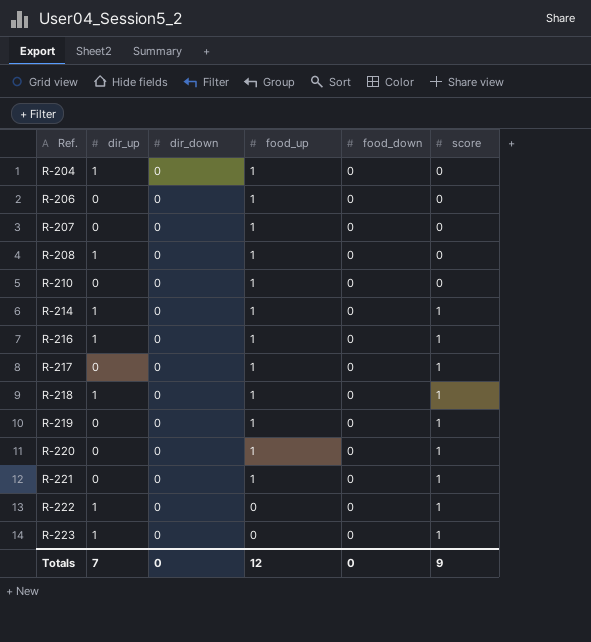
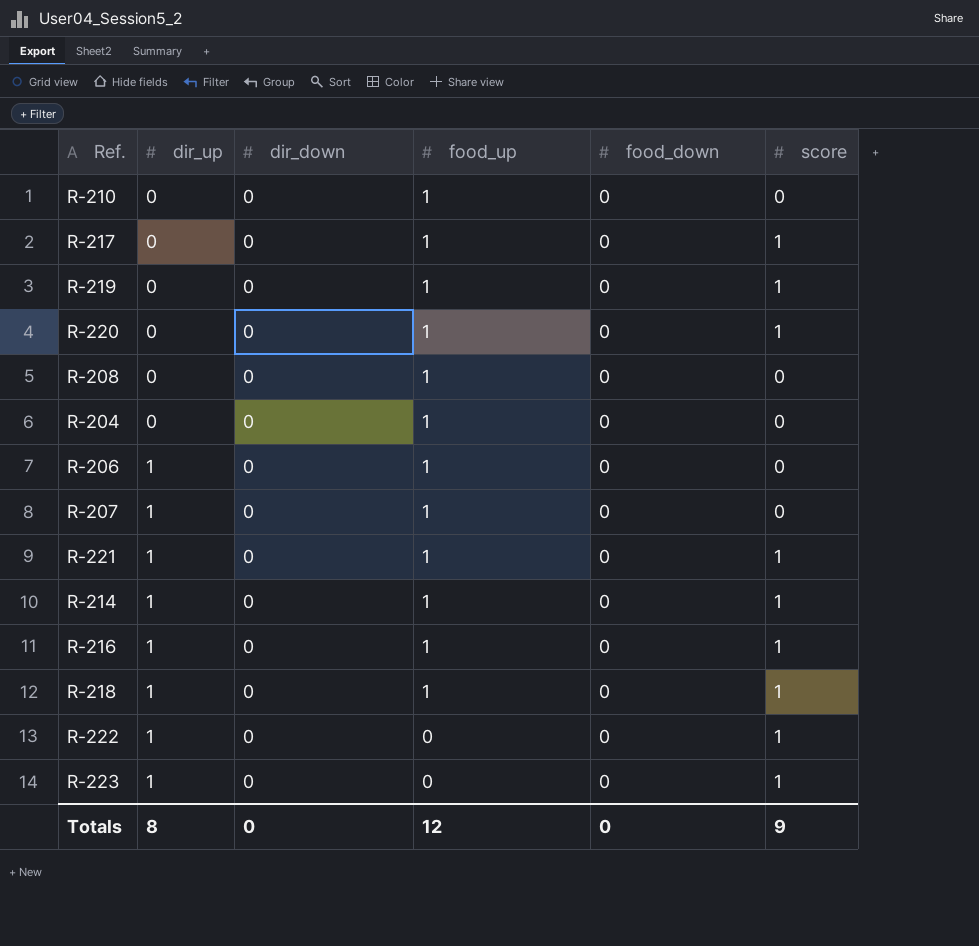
row order: Ref. ascending -> dir_up ascending
R-208 | dir_up: 1 -> 0
R-204 | dir_up: 1 -> 0
R-206 | dir_up: 0 -> 1
R-207 | dir_up: 0 -> 1
R-221 | dir_up: 0 -> 1
Totals | dir_up: 7 -> 8

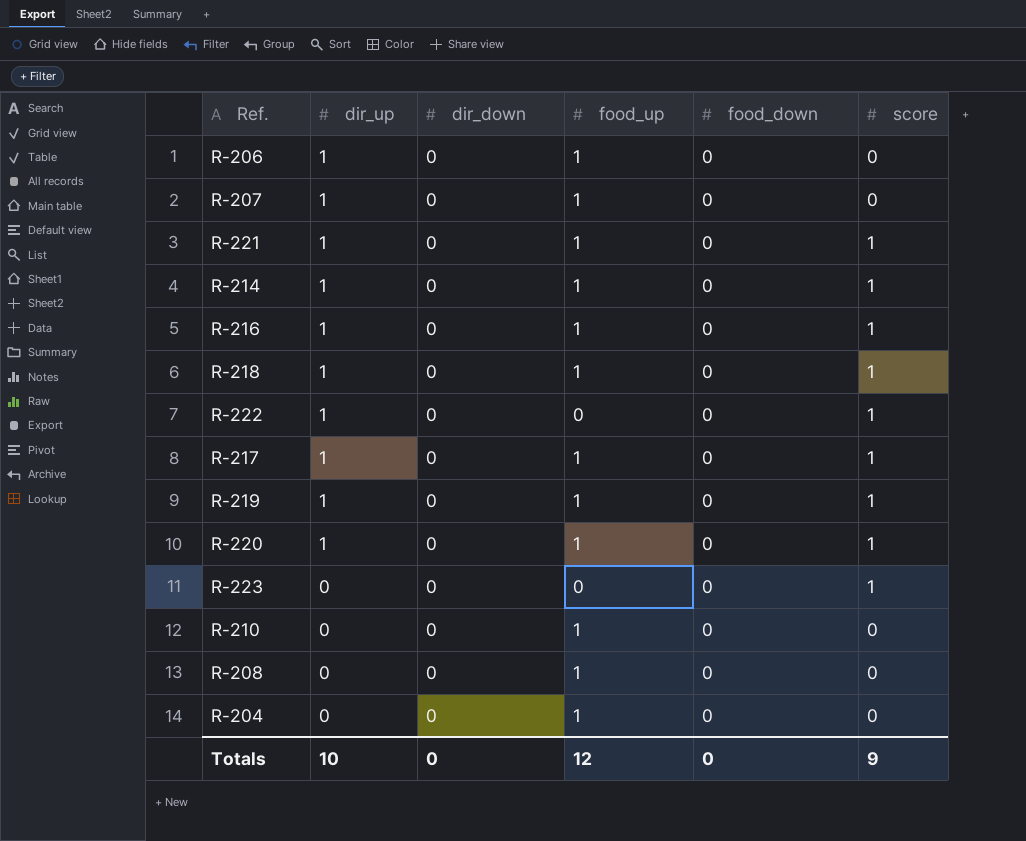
row order: dir_up ascending -> dir_up descending
R-217 | dir_up: 0 -> 1
R-219 | dir_up: 0 -> 1
R-220 | dir_up: 0 -> 1
R-223 | dir_up: 1 -> 0
Totals | dir_up: 8 -> 10

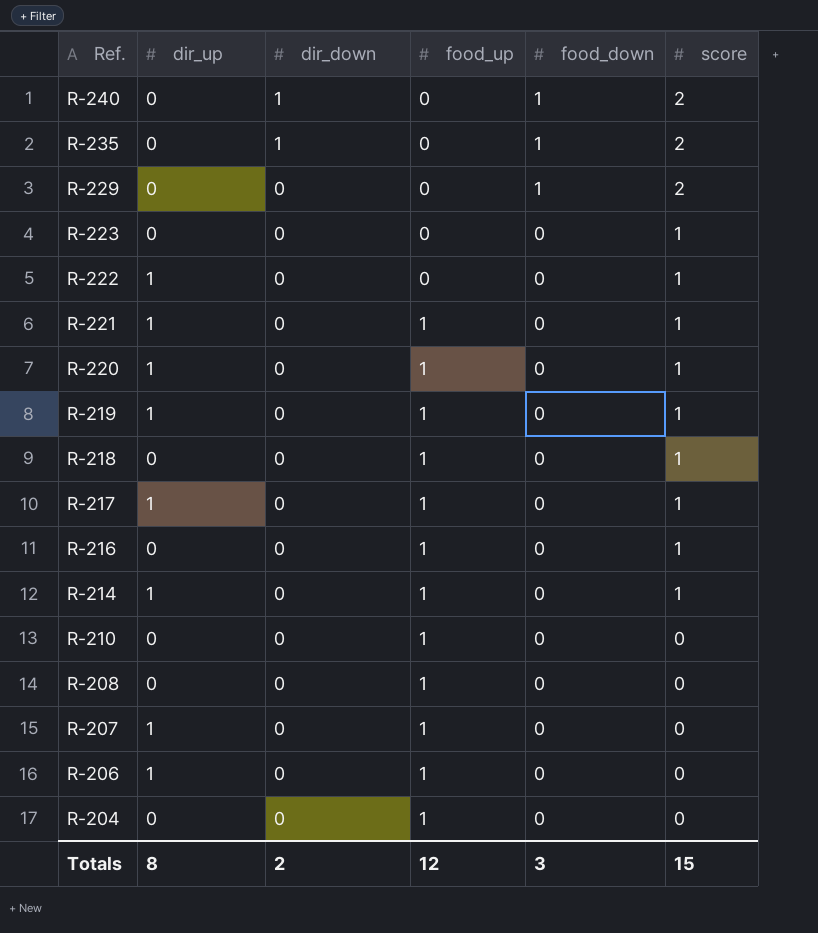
row order: dir_up descending -> Ref. descending
row R-240: none -> 0 | 1 | 0 | 1 | 2
row R-235: none -> 0 | 1 | 0 | 1 | 2
row R-229: none -> 0 | 0 | 0 | 1 | 2
R-218 | dir_up: 1 -> 0
R-216 | dir_up: 1 -> 0
Totals | dir_up: 10 -> 8
Totals | dir_down: 0 -> 2
Totals | food_down: 0 -> 3
Totals | score: 9 -> 15

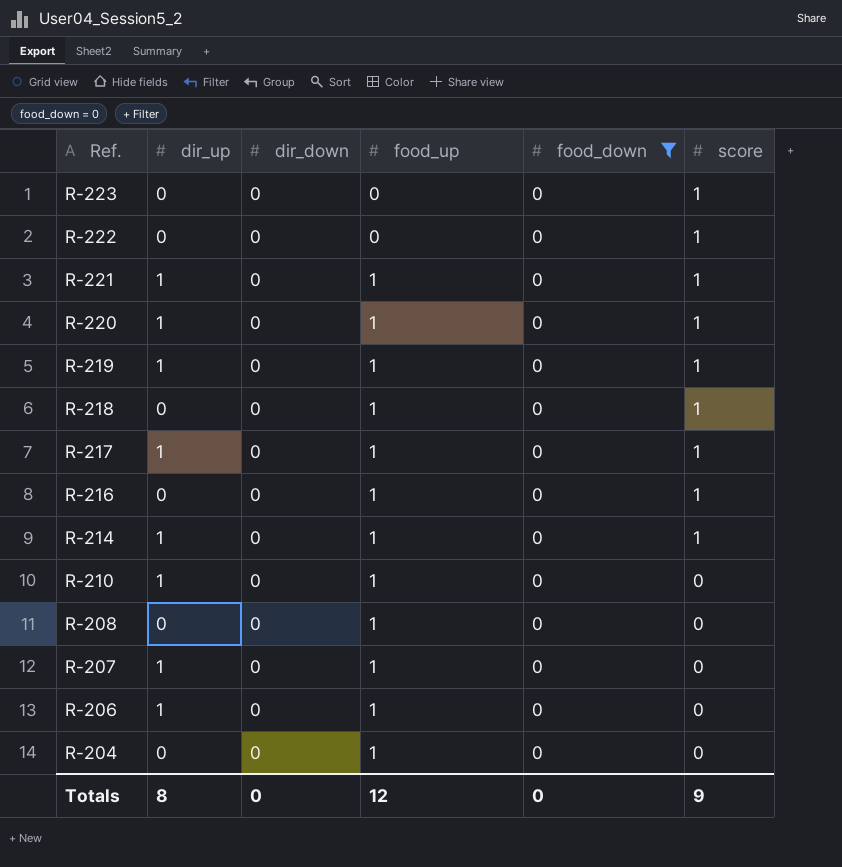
filter: none -> food_down = 0
R-222 | dir_up: 1 -> 0
R-210 | dir_up: 0 -> 1
Totals | dir_down: 2 -> 0
Totals | food_down: 3 -> 0
Totals | score: 15 -> 9

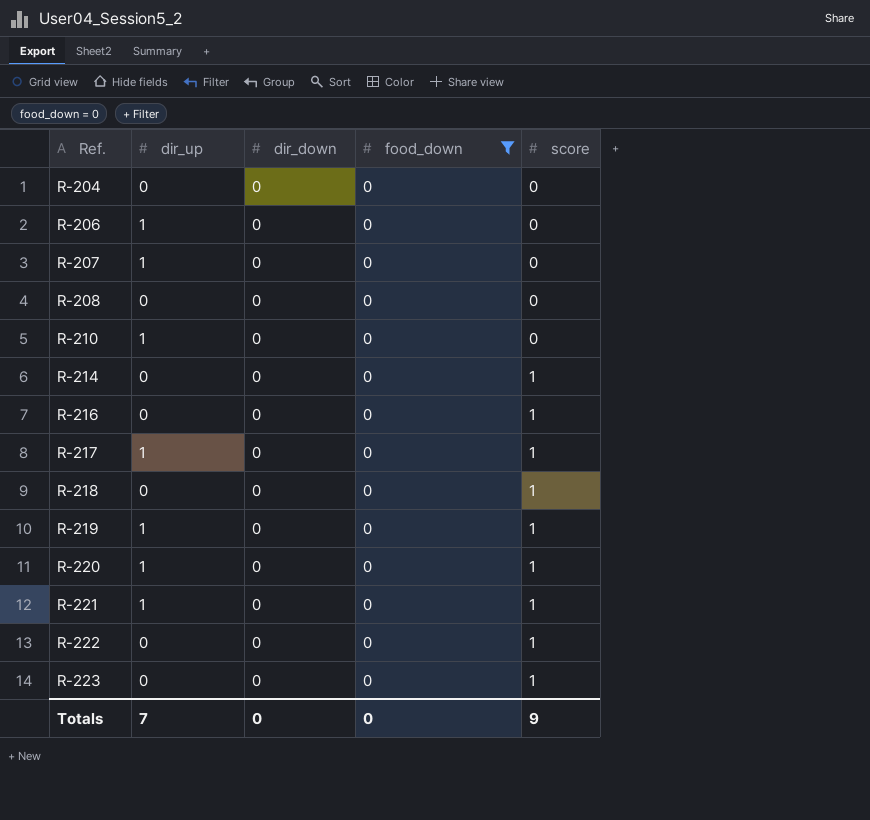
row order: Ref. descending -> Ref. ascending
column food_up | position: 4 -> none
R-214 | dir_up: 1 -> 0
Totals | dir_up: 8 -> 7

